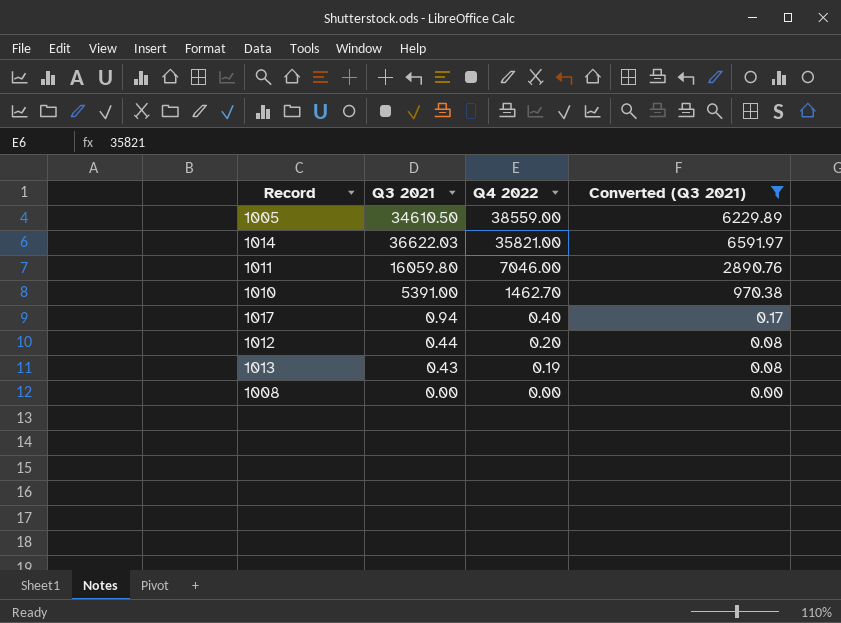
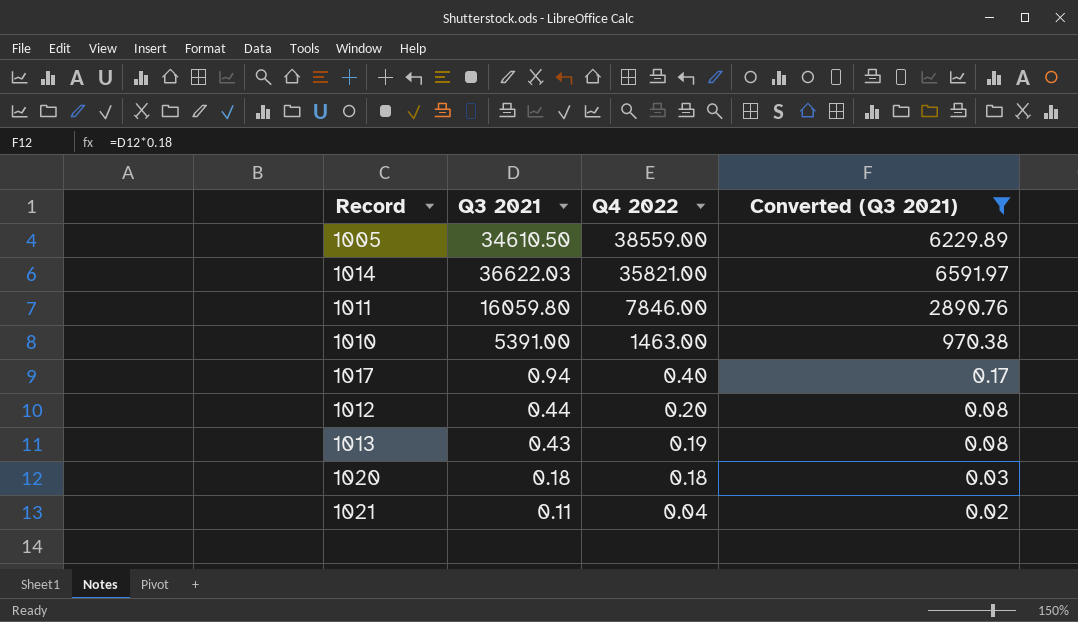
row 1008: 0.00 | 0.00 | 0.00 -> none
1011 | Q4 2022: 7046.00 -> 7846.00
1010 | Q4 2022: 1462.70 -> 1463.00
row 1020: none -> 0.18 | 0.18 | 0.03
row 1021: none -> 0.11 | 0.04 | 0.02

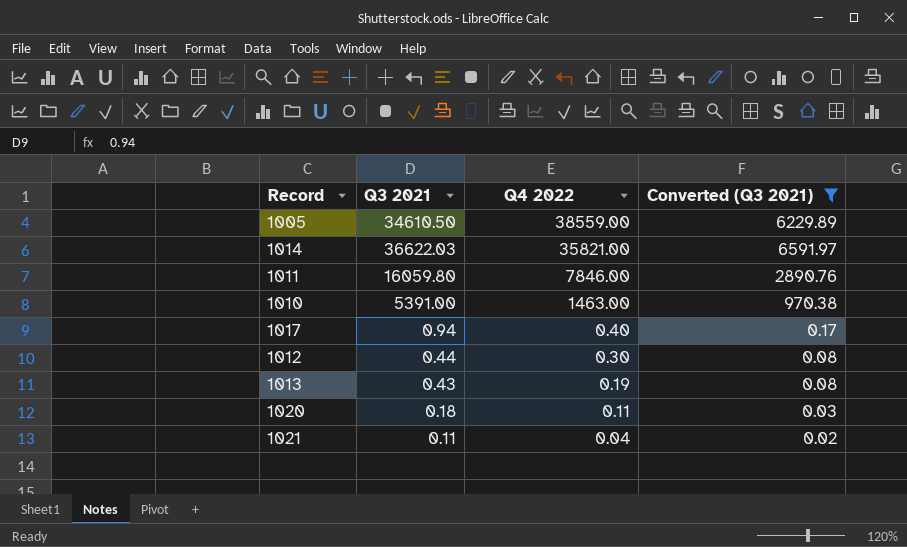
1012 | Q4 2022: 0.20 -> 0.30
1020 | Q4 2022: 0.18 -> 0.11

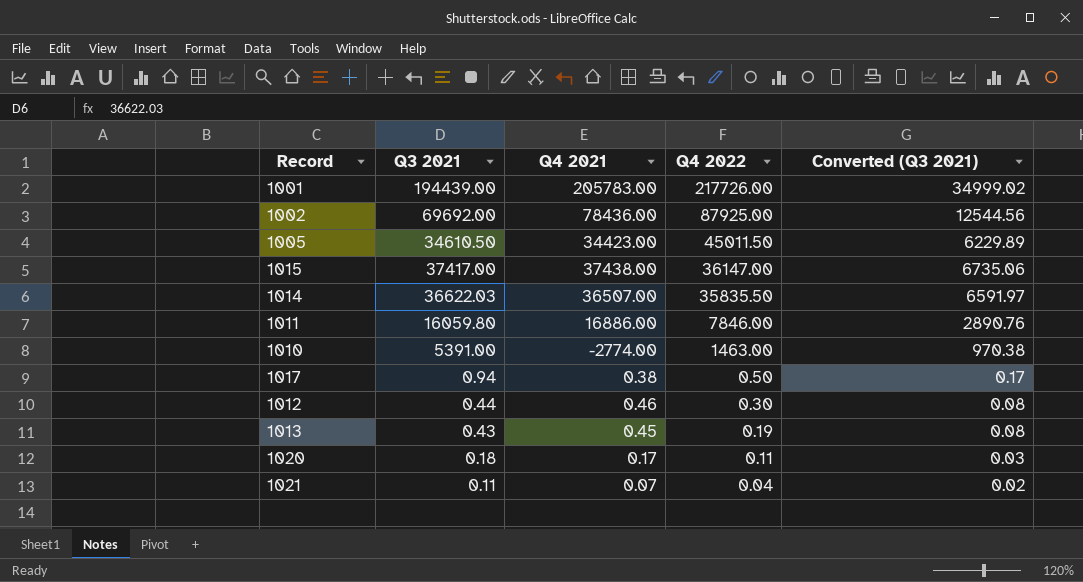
filter: Converted (Q3 2021) <= 6591.97 -> none
column Q4 2021 | position: none -> 3
1005 | Q4 2022: 38559.00 -> 45011.50
1014 | Q4 2022: 35821.00 -> 35835.50
1017 | Q4 2022: 0.40 -> 0.50

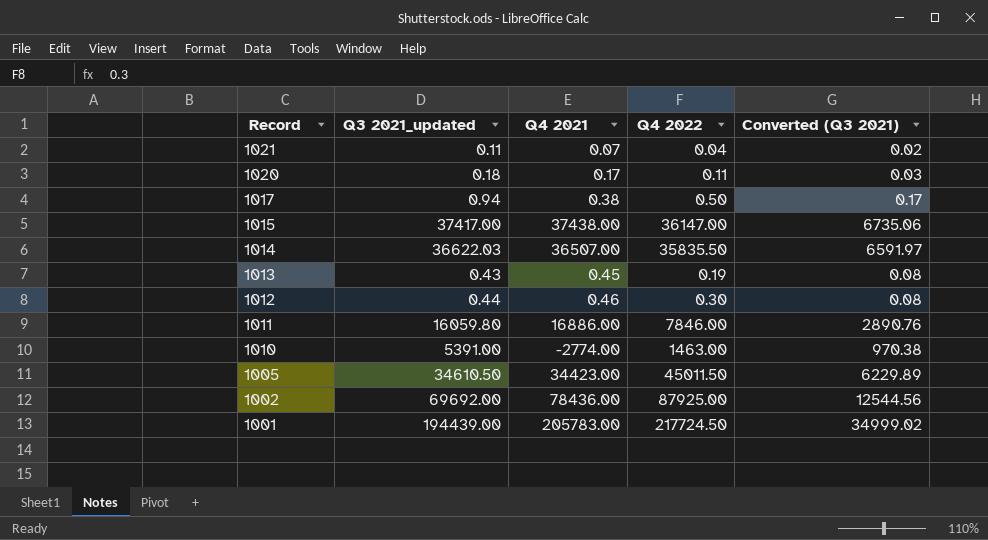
row order: Q4 2022 descending -> Record descending
column name: Q3 2021 -> Q3 2021_updated
1001 | Q4 2022: 217726.00 -> 217724.50

